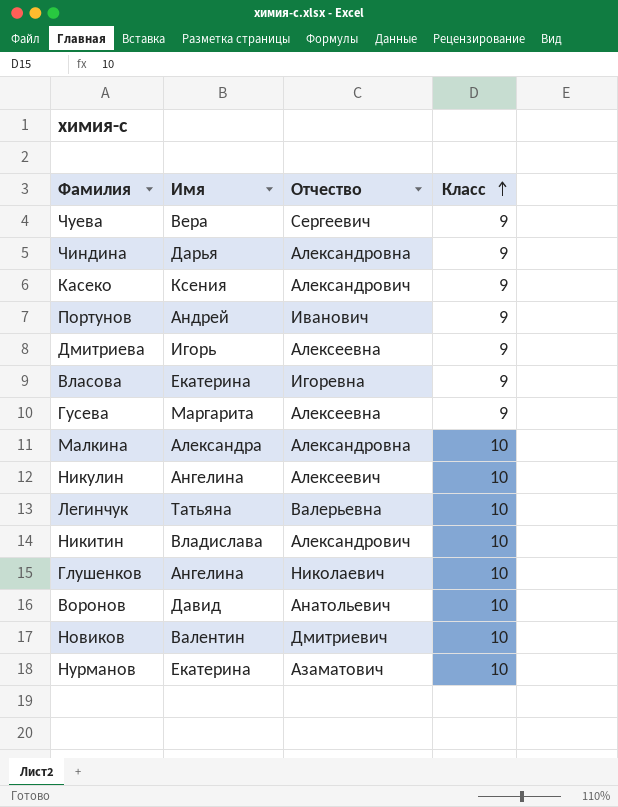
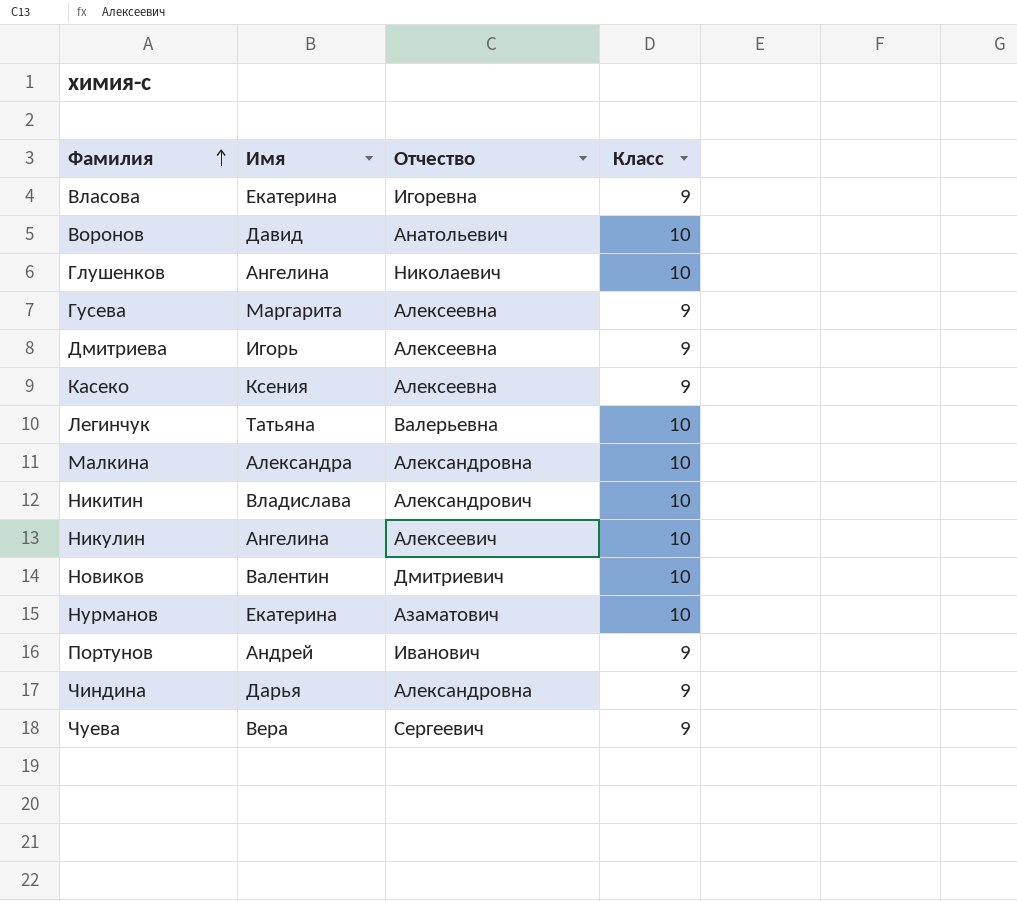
row order: Класс ascending -> Фамилия ascending
Касеко | Отчество: Александрович -> Алексеевна

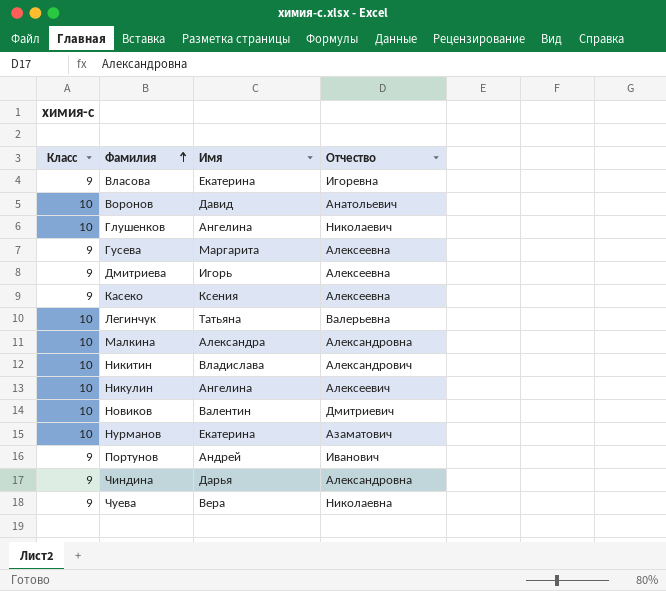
column Класс | position: 4 -> 1
Чуева | Отчество: Сергеевич -> Николаевна

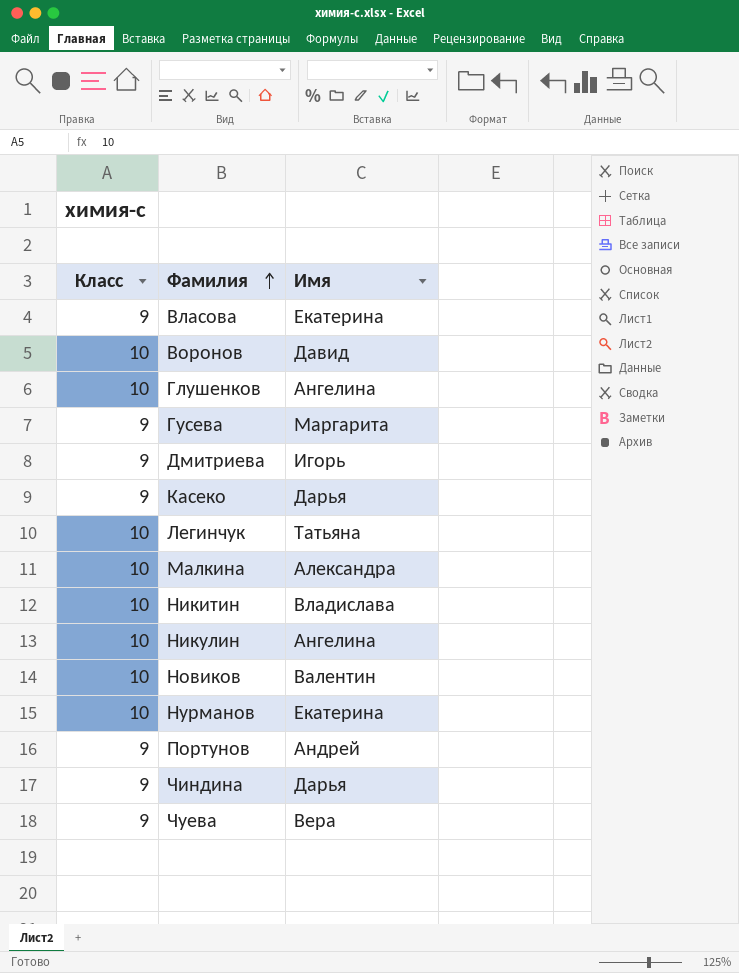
column Отчество | position: 4 -> none
Касеко | Имя: Ксения -> Дарья

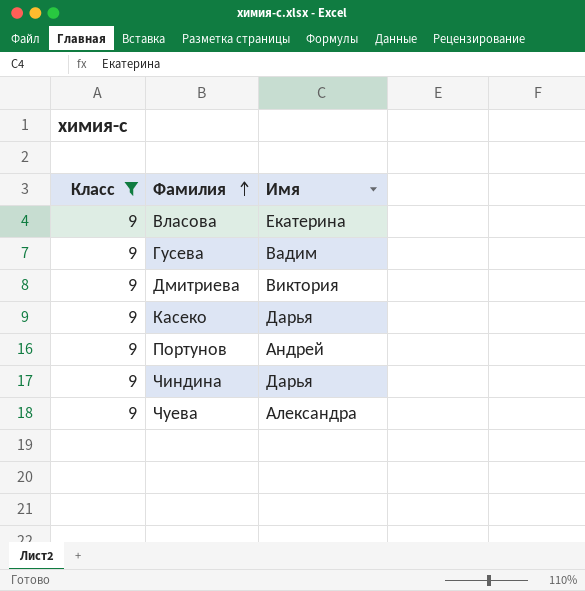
filter: none -> Класс = 9
Гусева | Имя: Маргарита -> Вадим
Дмитриева | Имя: Игорь -> Виктория
Чуева | Имя: Вера -> Александра

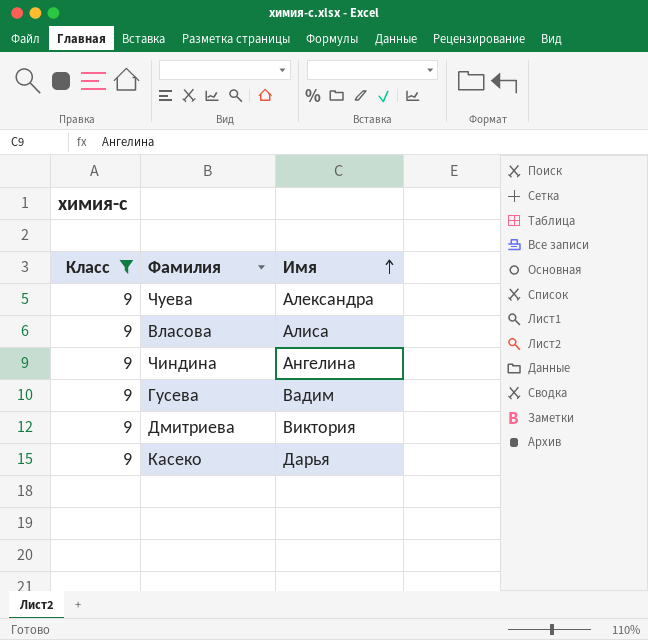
row order: Фамилия ascending -> Имя ascending
row Портунов: 9 | Андрей -> none
Власова | Имя: Екатерина -> Алиса
Чиндина | Имя: Дарья -> Ангелина

